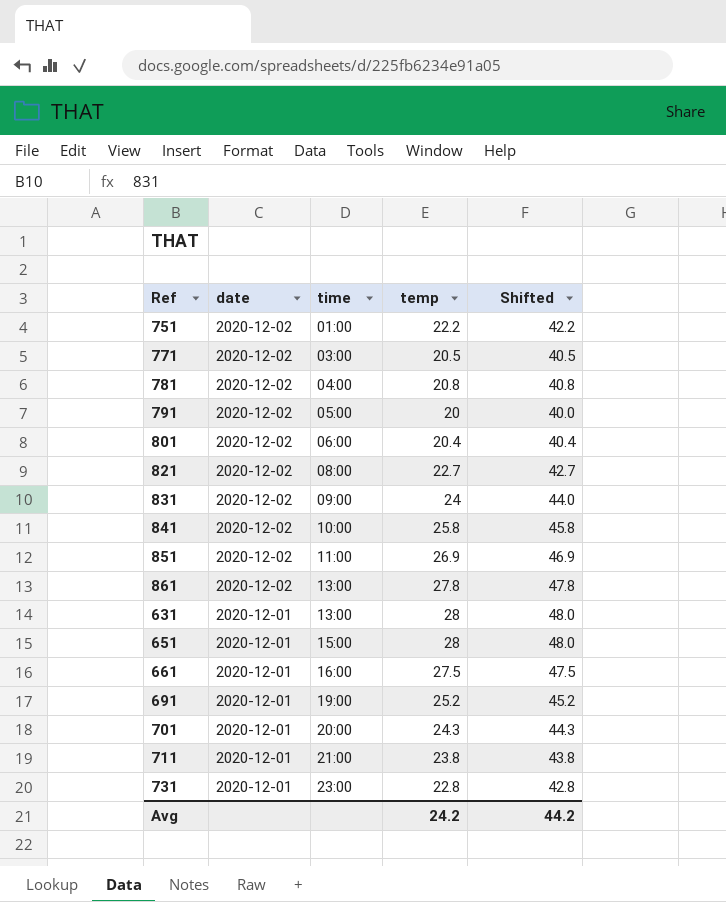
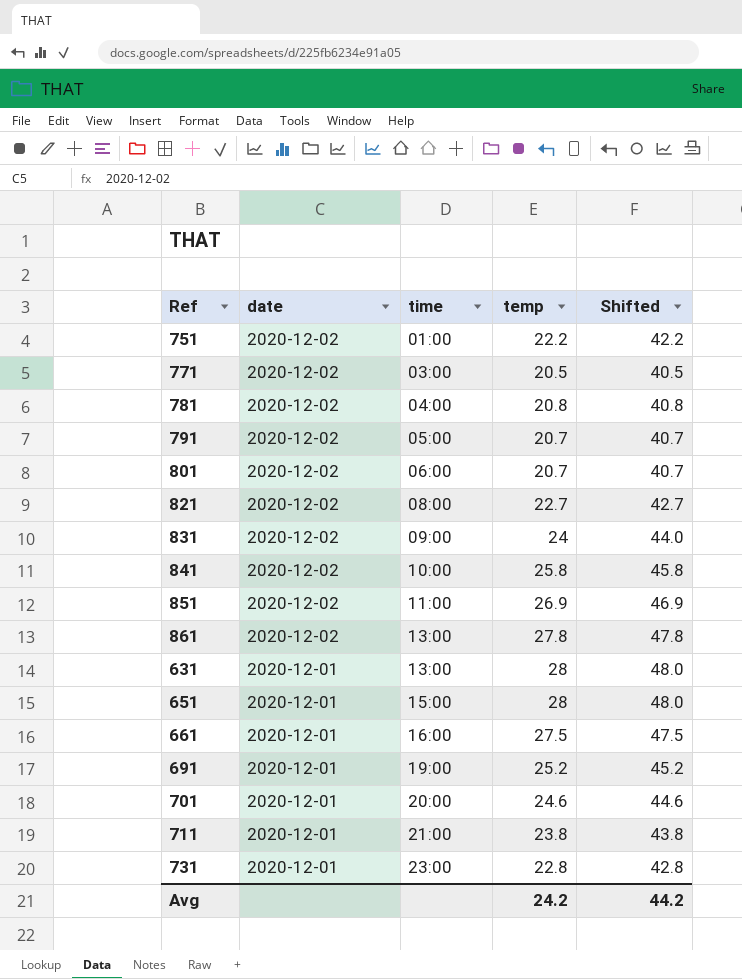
791 | temp: 20 -> 20.7
791 | Shifted: 40.0 -> 40.7
801 | temp: 20.4 -> 20.7
801 | Shifted: 40.4 -> 40.7
701 | temp: 24.3 -> 24.6
701 | Shifted: 44.3 -> 44.6

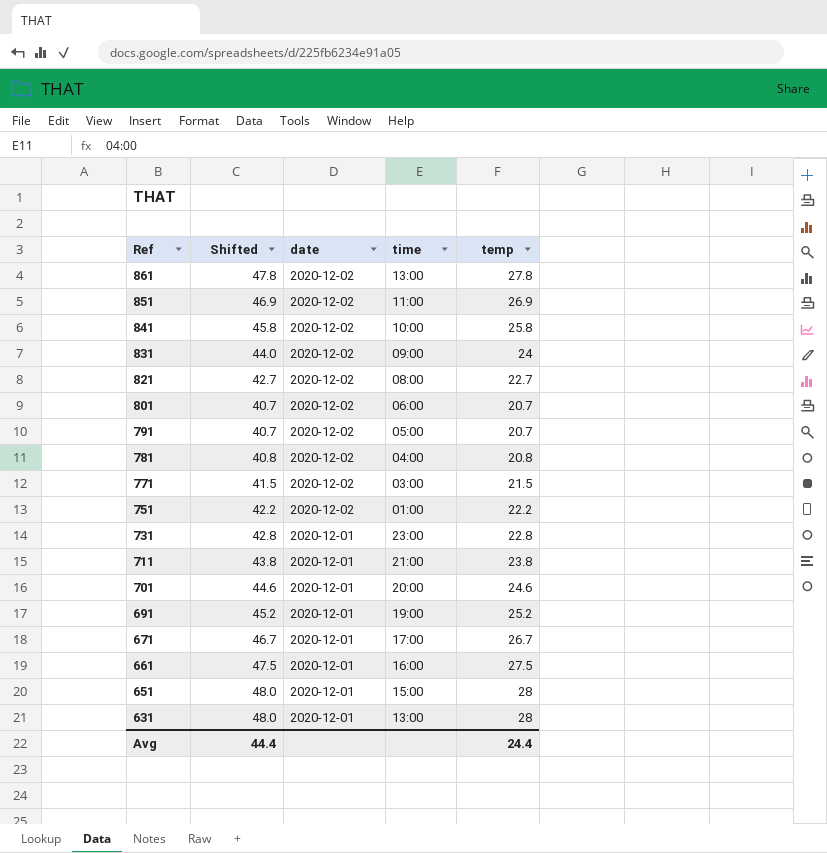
row order: date descending -> Ref descending
column Shifted | position: 5 -> 2
771 | Shifted: 40.5 -> 41.5
771 | temp: 20.5 -> 21.5
row 671: none -> 46.7 | 2020-12-01 | 17:00 | 26.7
Avg | Shifted: 44.2 -> 44.4
Avg | temp: 24.2 -> 24.4

